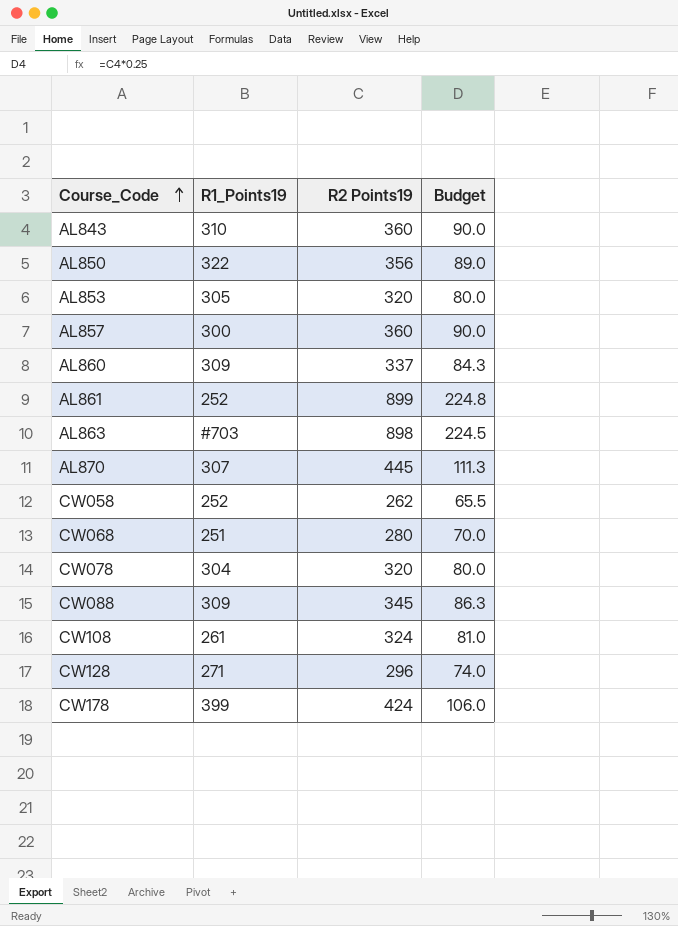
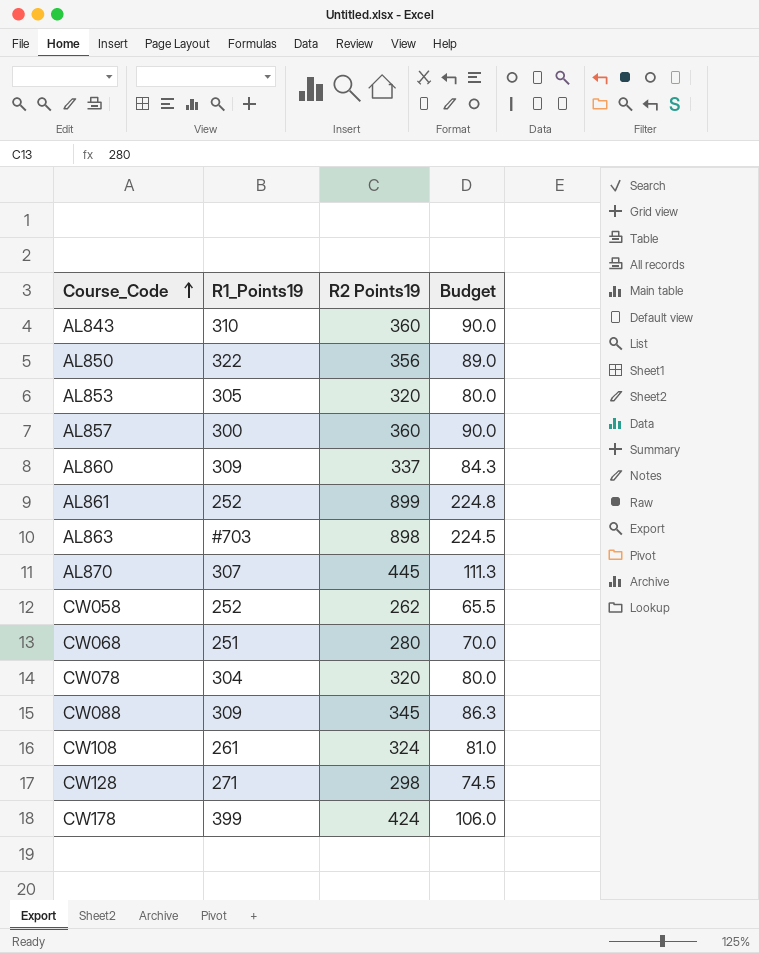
CW128 | R2 Points19: 296 -> 298
CW128 | Budget: 74.0 -> 74.5

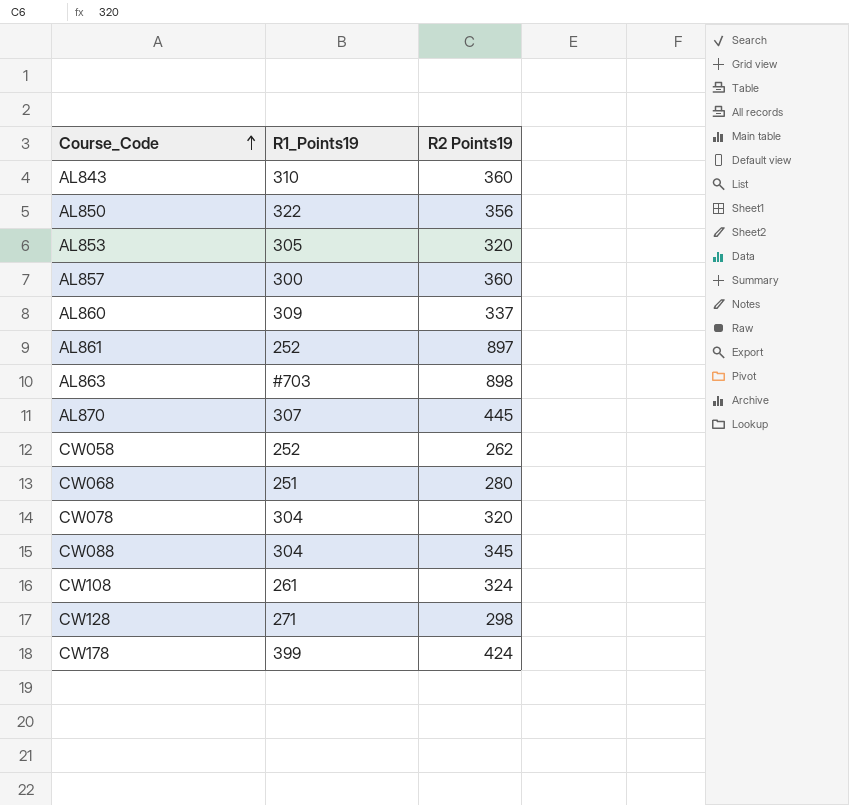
column Budget | formula: [R2 Points19] * 0.25 -> none
AL861 | R2 Points19: 899 -> 897
CW088 | R1_Points19: 309 -> 304

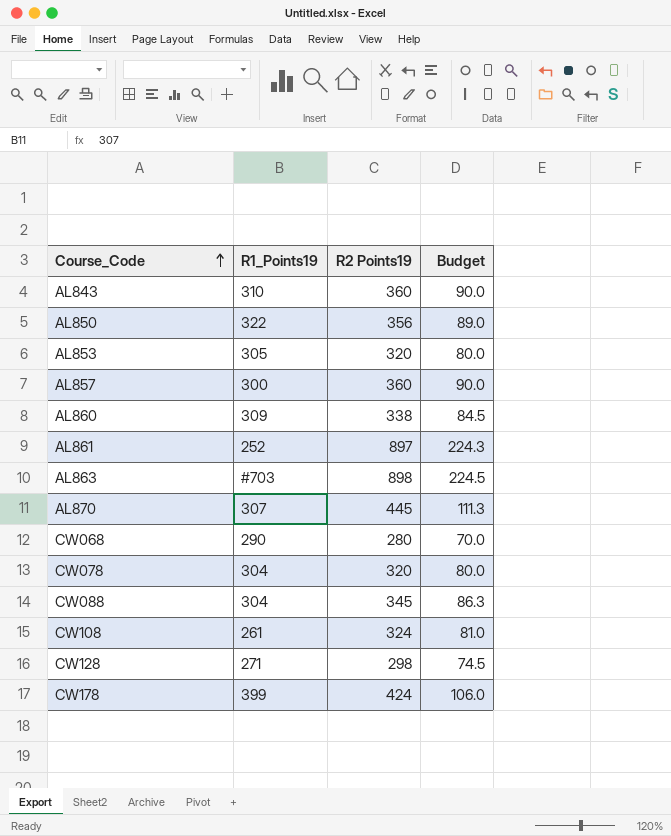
column Budget | formula: none -> [R2 Points19] * 0.25
row CW058: 252 | 262 -> none
AL860 | R2 Points19: 337 -> 338
CW068 | R1_Points19: 251 -> 290

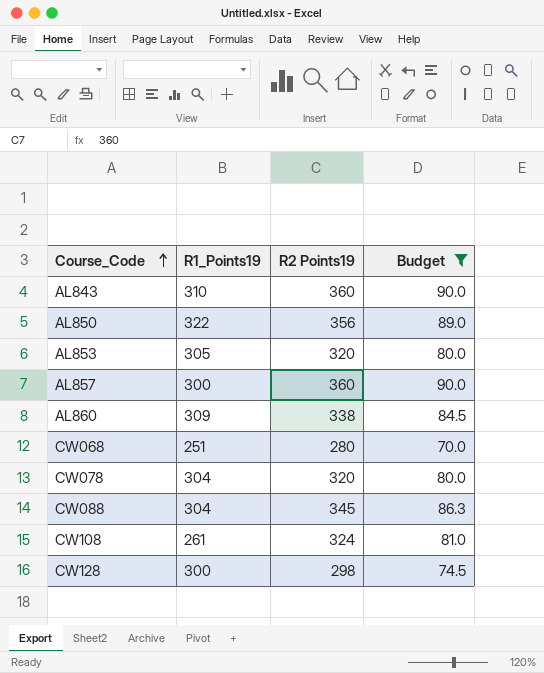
filter: none -> Budget <= 90.0
CW068 | R1_Points19: 290 -> 251
CW128 | R1_Points19: 271 -> 300

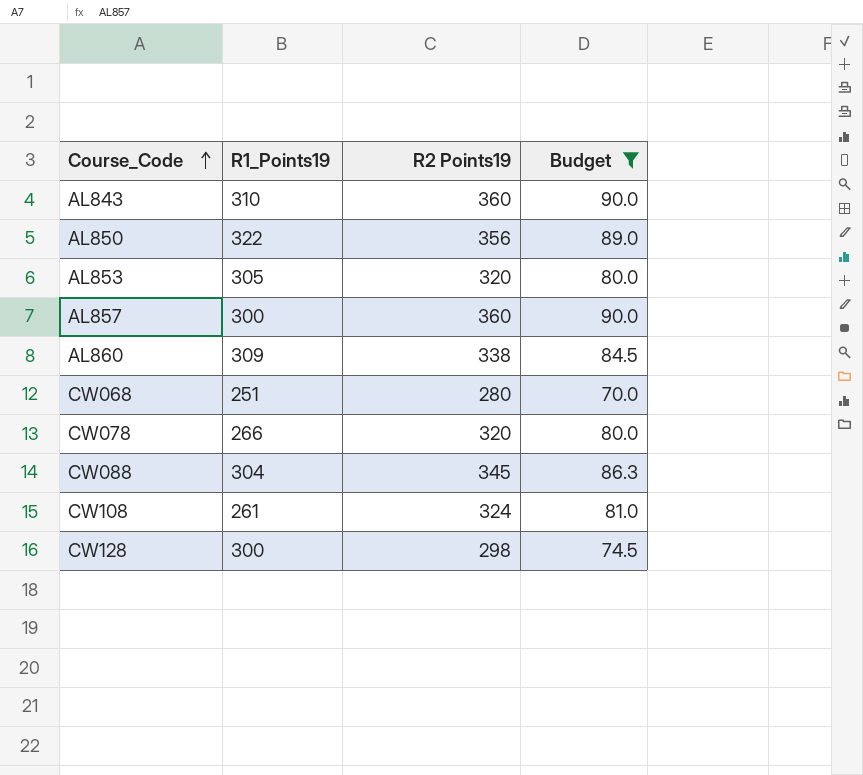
CW078 | R1_Points19: 304 -> 266

